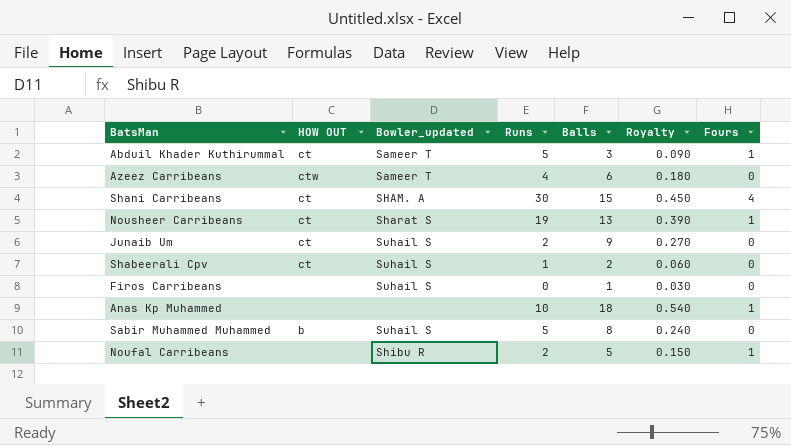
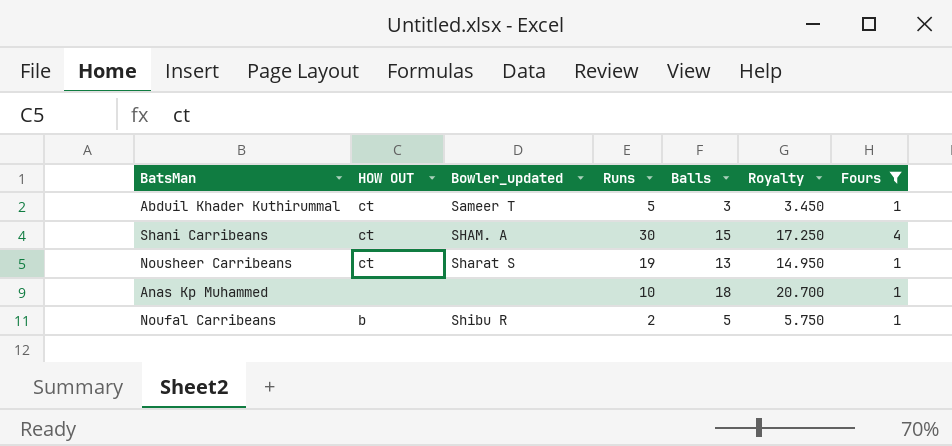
filter: none -> Fours != 0
column Royalty | formula: [Balls] * 0.03 -> [Balls] * 1.15
Noufal Carribeans | HOW OUT: none -> b

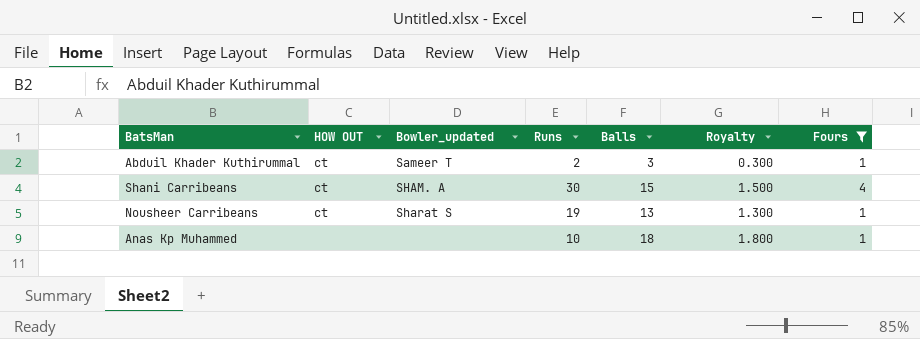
column Royalty | formula: [Balls] * 1.15 -> [Balls] * 0.1
row Noufal Carribeans: b | Shibu R | 2 | 5 | 5.750 | 1 -> none
Abduil Khader Kuthirummal | Runs: 5 -> 2

